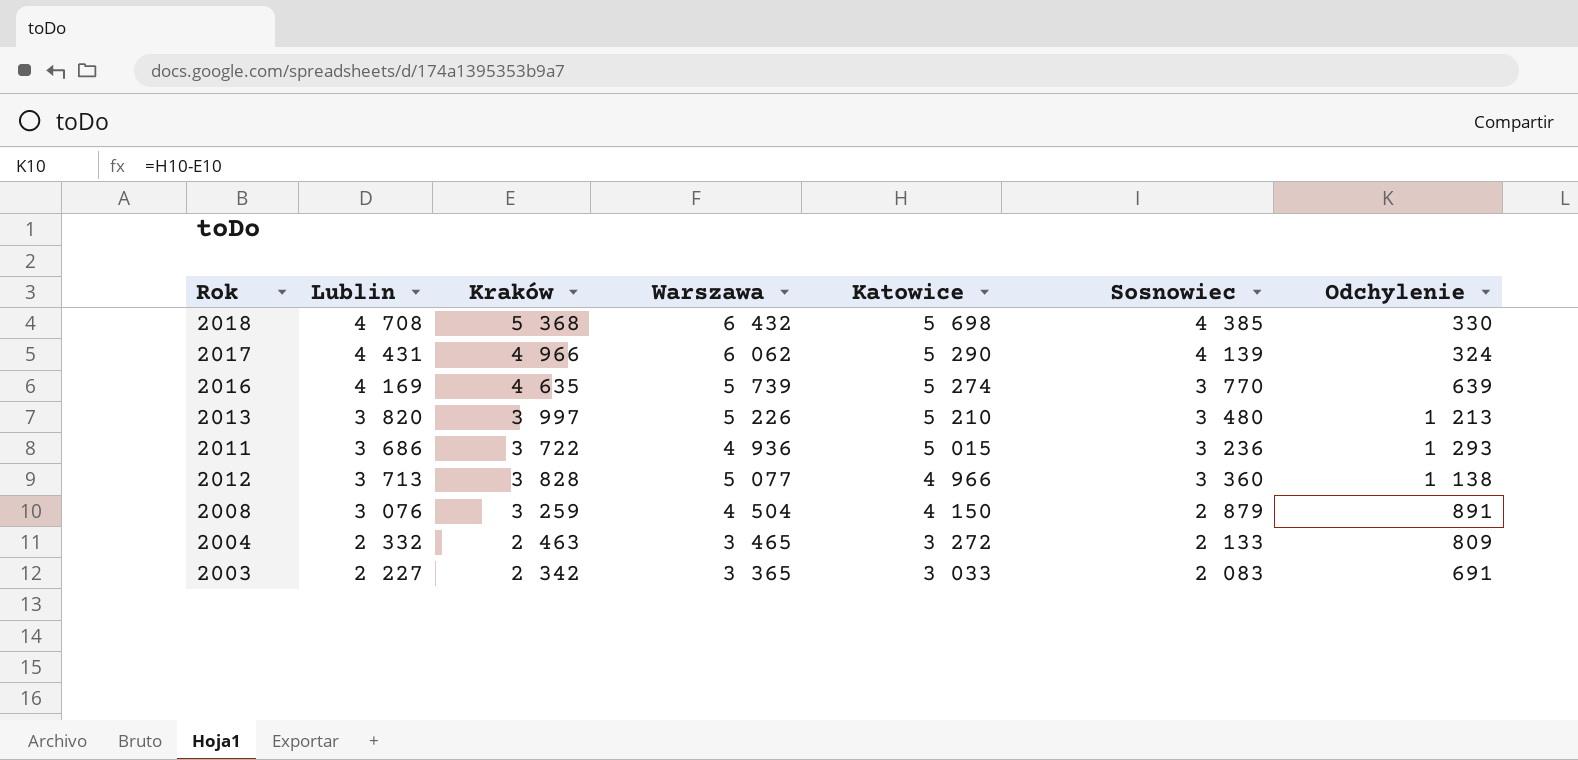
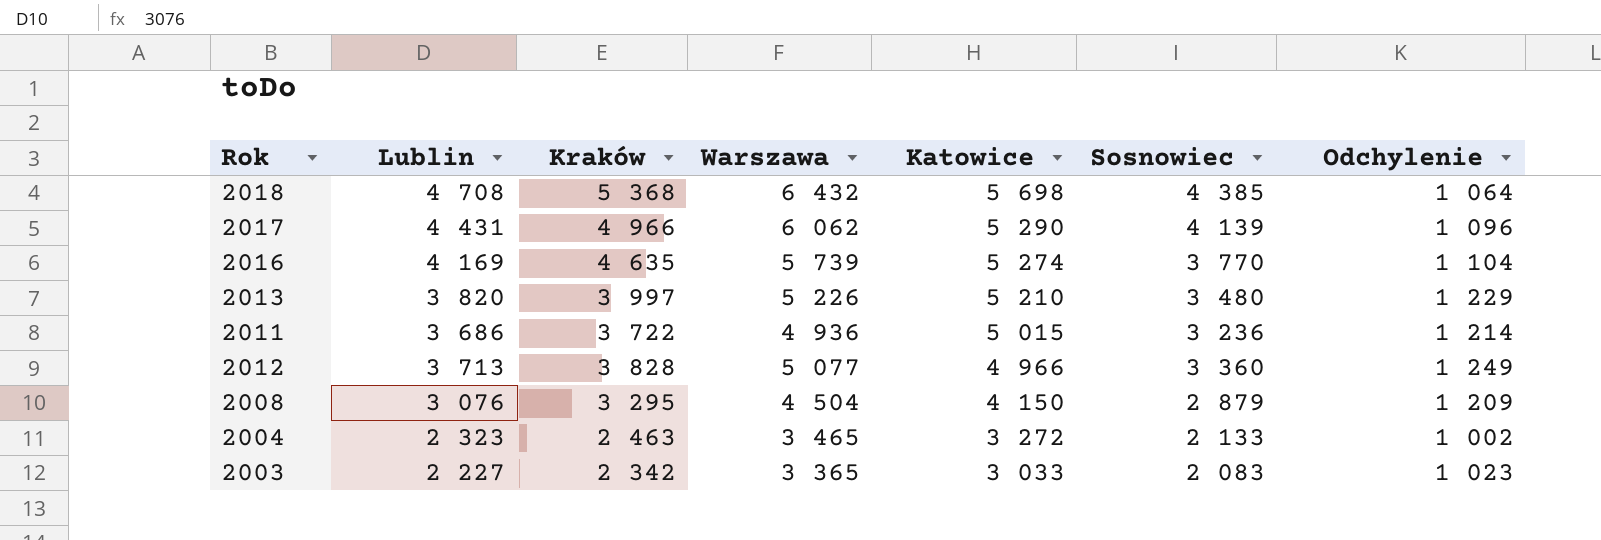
column Odchylenie | formula: [Katowice] - [Kraków] -> [Warszawa] - [Kraków]
2008 | Kraków: 3 259 -> 3 295
2004 | Lublin: 2 332 -> 2 323

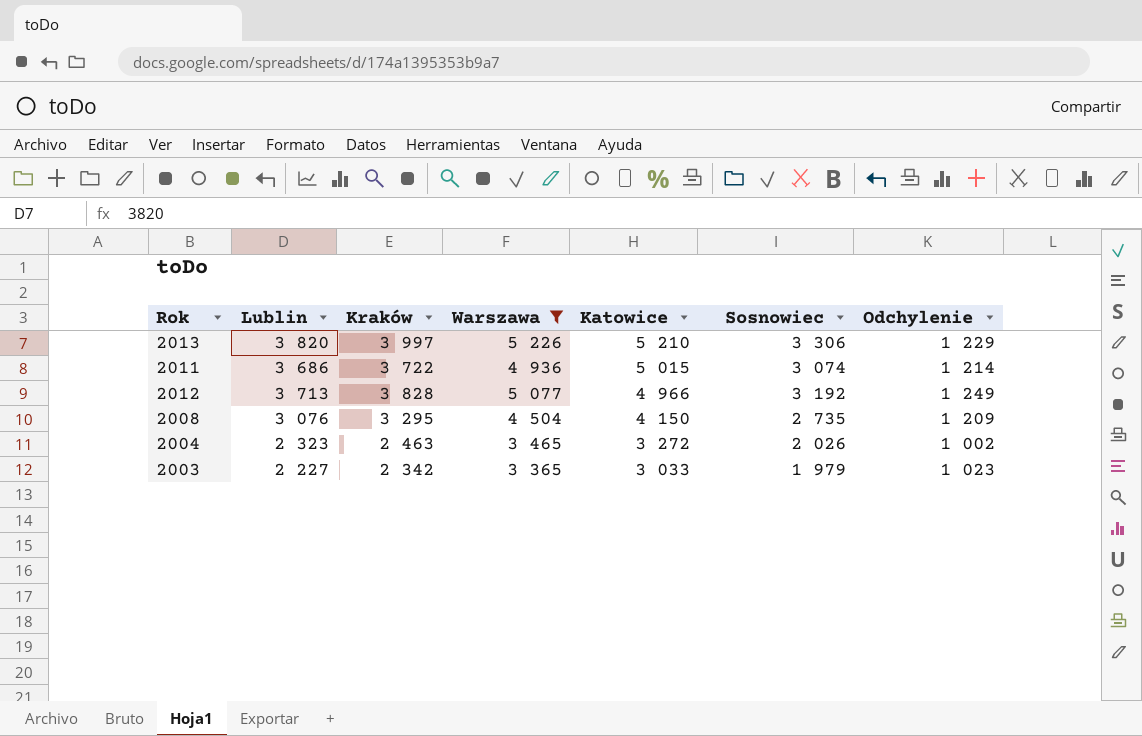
filter: none -> Warszawa <= 5 226
2013 | Sosnowiec: 3 480 -> 3 306
2011 | Sosnowiec: 3 236 -> 3 074
2012 | Sosnowiec: 3 360 -> 3 192
2008 | Sosnowiec: 2 879 -> 2 735
2004 | Sosnowiec: 2 133 -> 2 026
2003 | Sosnowiec: 2 083 -> 1 979

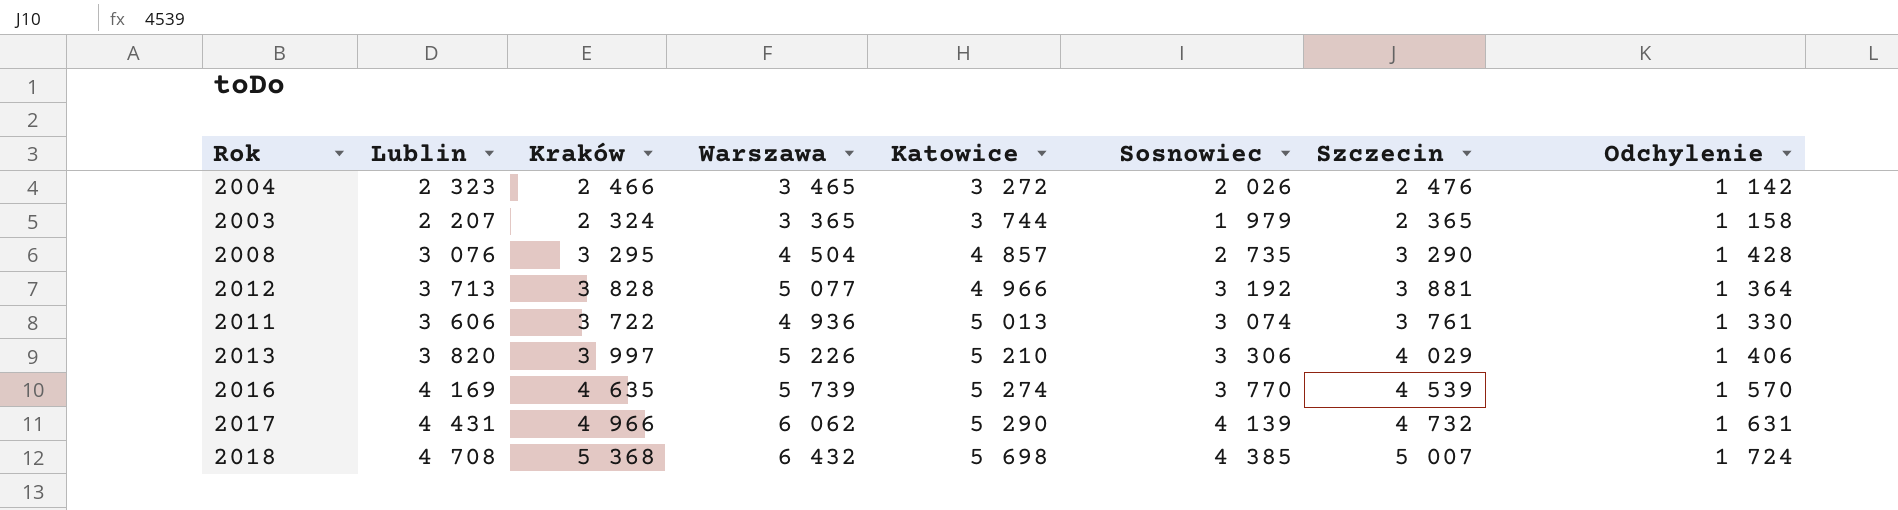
filter: Warszawa <= 5 226 -> none
row order: Katowice descending -> Katowice ascending
column Szczecin | position: none -> 7
column Odchylenie | formula: [Warszawa] - [Kraków] -> [Warszawa] - [Lublin]
2004 | Kraków: 2 463 -> 2 466
2003 | Lublin: 2 227 -> 2 207
2003 | Kraków: 2 342 -> 2 324
2003 | Katowice: 3 033 -> 3 744
2008 | Katowice: 4 150 -> 4 857
2011 | Lublin: 3 686 -> 3 606
2011 | Katowice: 5 015 -> 5 013

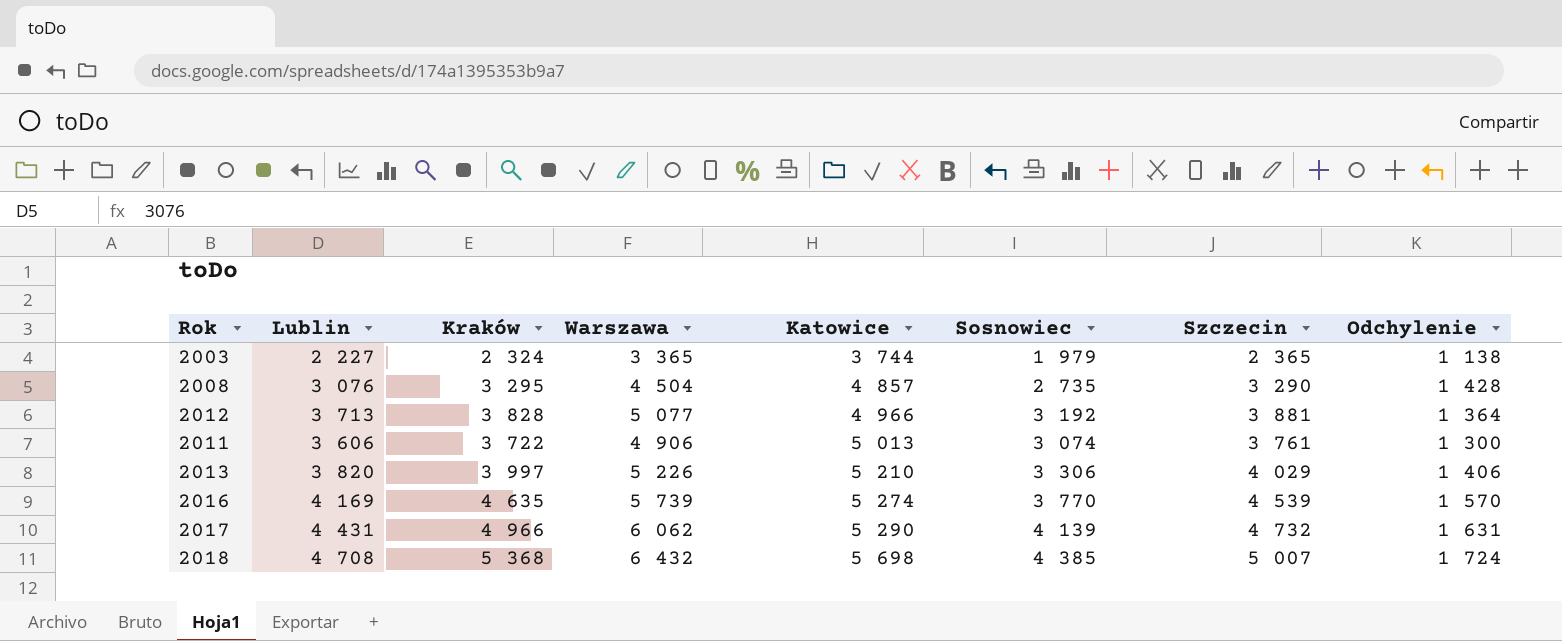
row 2004: 2 323 | 2 466 | 3 465 | 3 272 | 2 026 | 2 476 | 1 142 -> none
2003 | Lublin: 2 207 -> 2 227
2003 | Odchylenie: 1 158 -> 1 138
2011 | Warszawa: 4 936 -> 4 906
2011 | Odchylenie: 1 330 -> 1 300

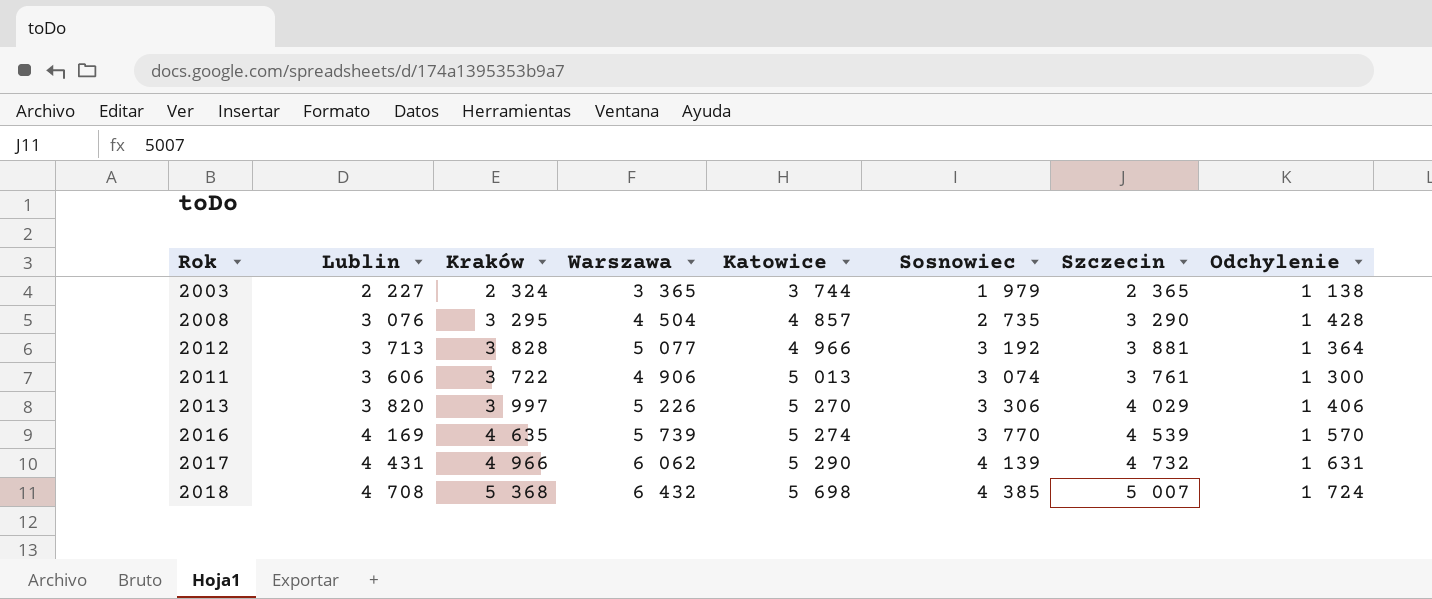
2013 | Katowice: 5 210 -> 5 270

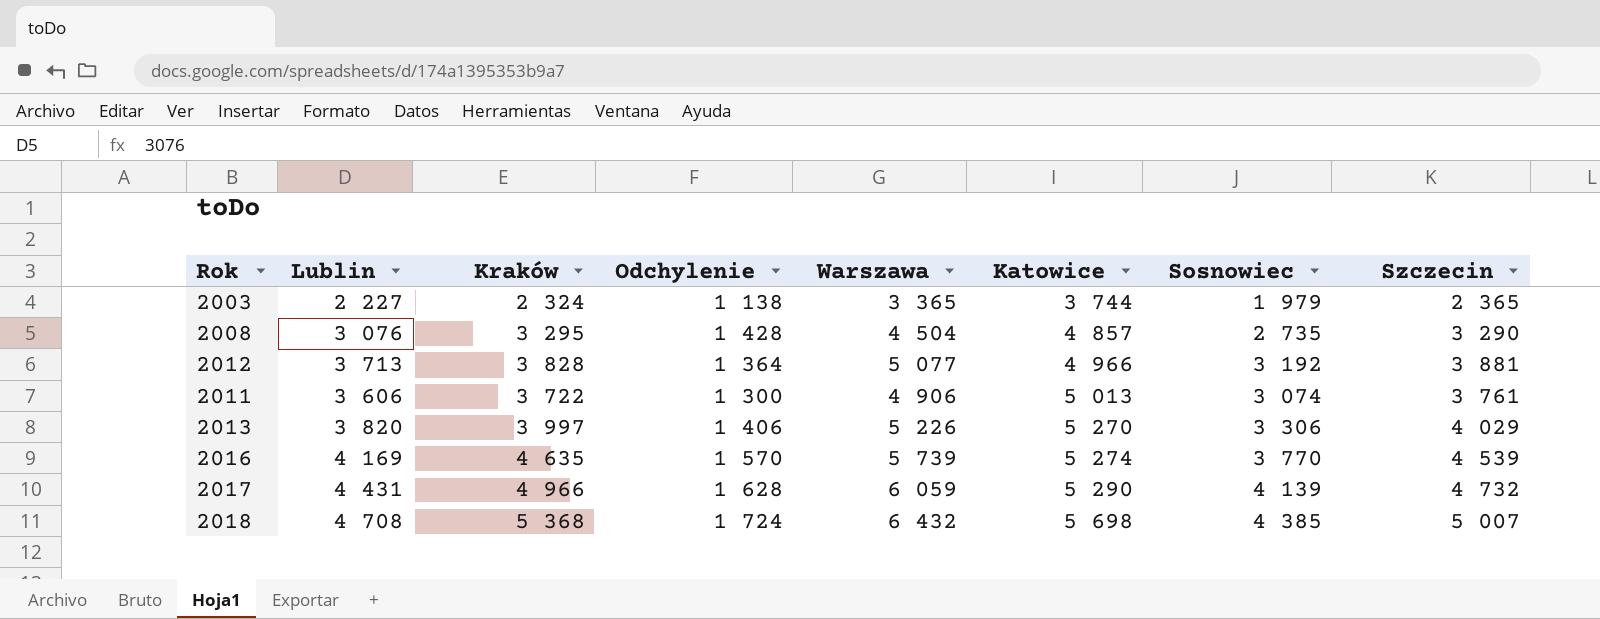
column Odchylenie | position: 8 -> 4
2017 | Odchylenie: 1 631 -> 1 628
2017 | Warszawa: 6 062 -> 6 059

